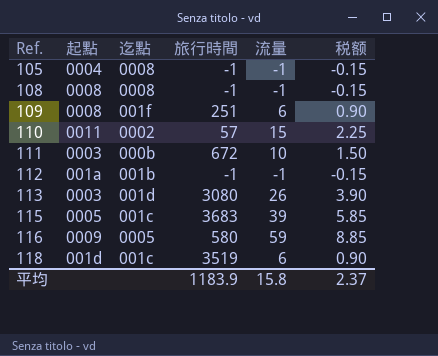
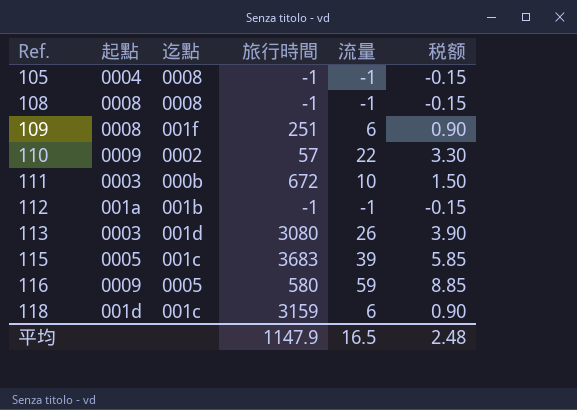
110 | 起點: 0011 -> 0009
110 | 流量: 15 -> 22
110 | 税额: 2.25 -> 3.30
118 | 旅行時間: 3519 -> 3159
平均 | 旅行時間: 1183.9 -> 1147.9
平均 | 流量: 15.8 -> 16.5
平均 | 税额: 2.37 -> 2.48

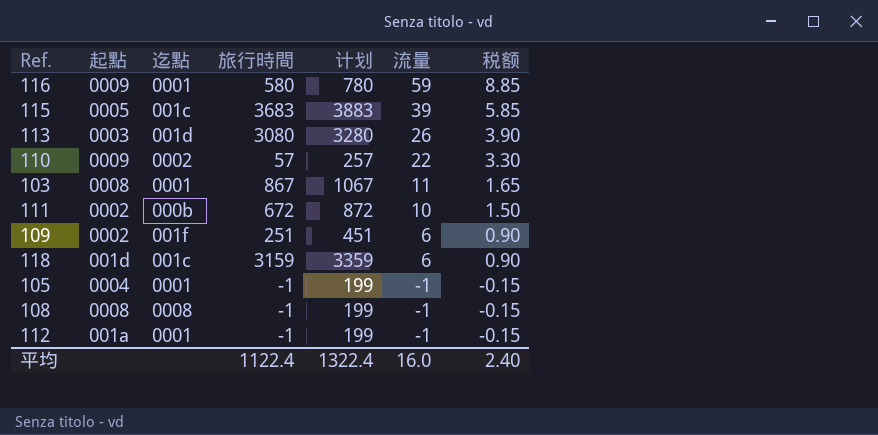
row order: Ref. ascending -> 流量 descending
column 计划 | formula: none -> [旅行時間] + 200
116 | 迄點: 0005 -> 0001
row 103: none -> 0008 | 0001 | 867 | 1067 | 11 | 1.65
111 | 起點: 0003 -> 0002
109 | 起點: 0008 -> 0002
105 | 迄點: 0008 -> 0001
112 | 迄點: 001b -> 0001
平均 | 旅行時間: 1147.9 -> 1122.4
平均 | 流量: 16.5 -> 16.0
平均 | 税额: 2.48 -> 2.40

